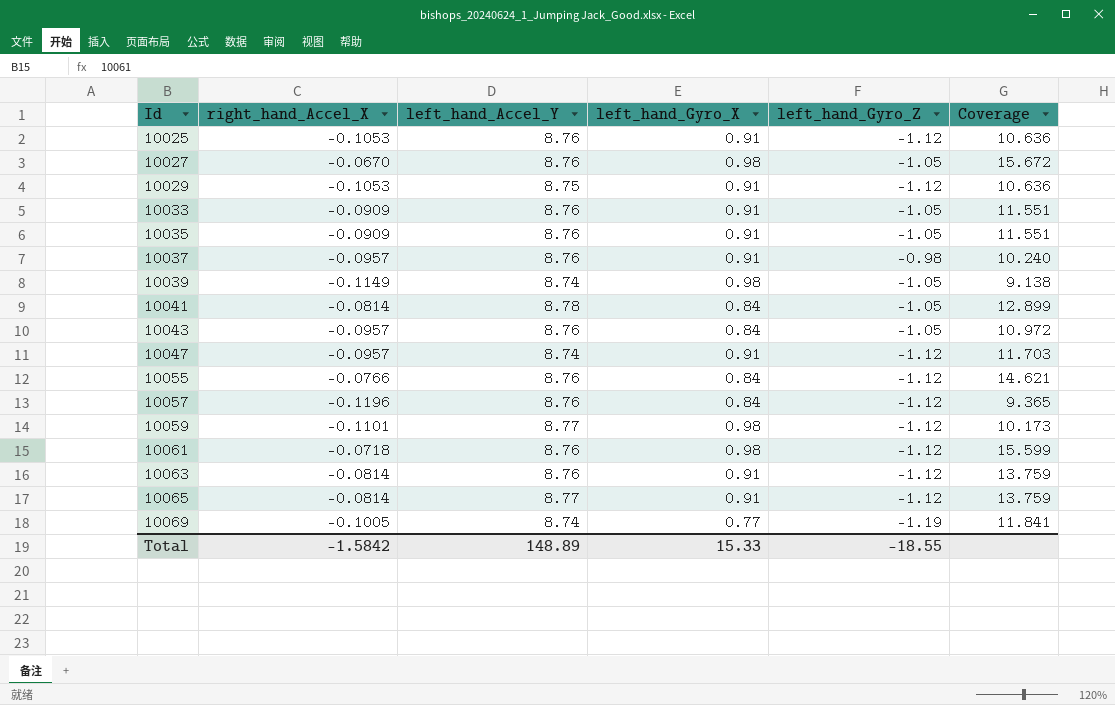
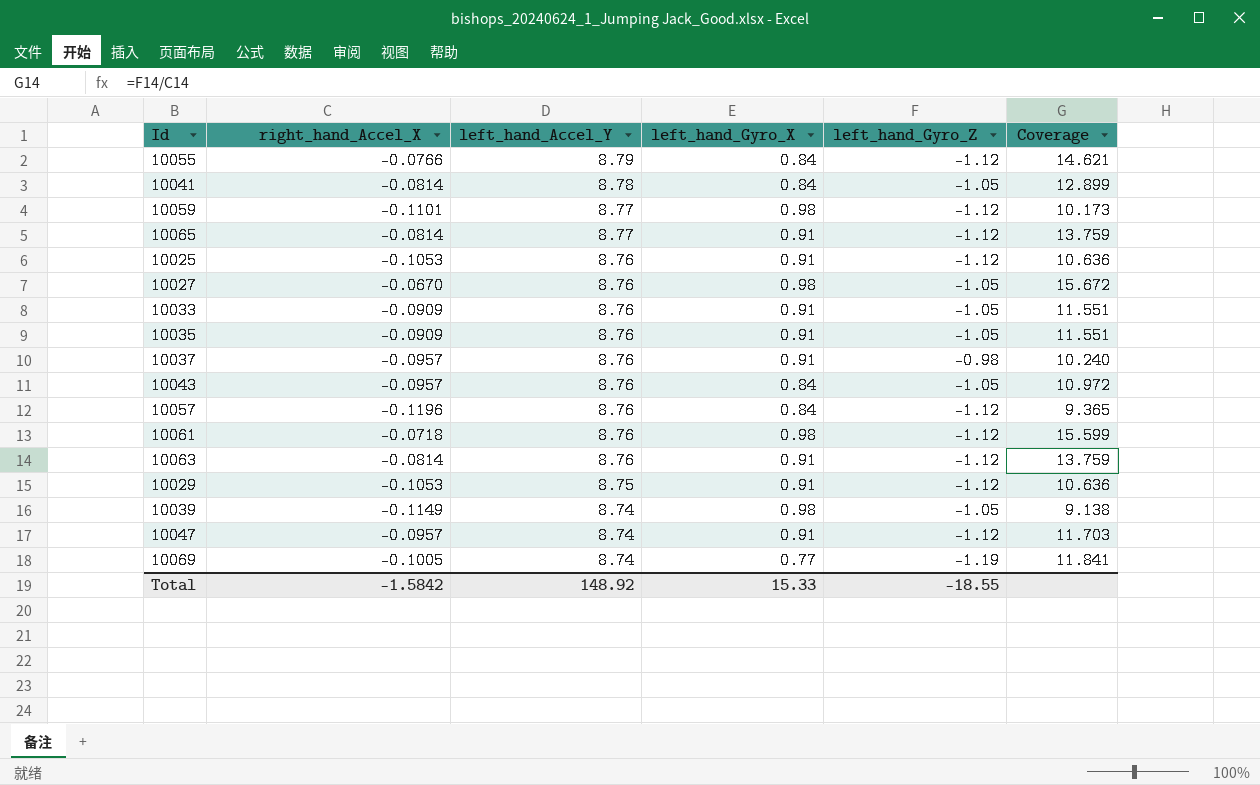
row order: Id ascending -> left_hand_Accel_Y descending
10055 | left_hand_Accel_Y: 8.76 -> 8.79
Total | left_hand_Accel_Y: 148.89 -> 148.92

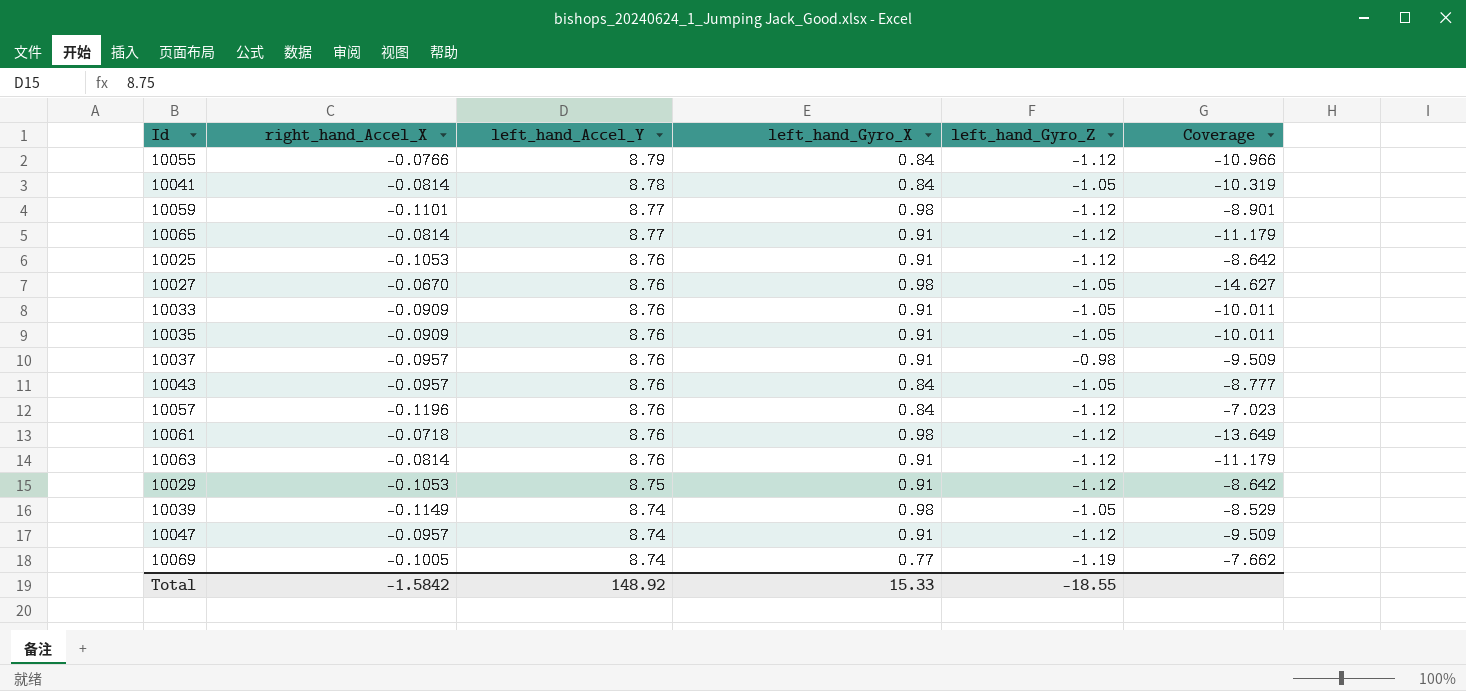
column Coverage | formula: [left_hand_Gyro_Z] / [right_hand_Accel_X] -> [left_hand_Gyro_X] / [right_hand_Accel_X]

